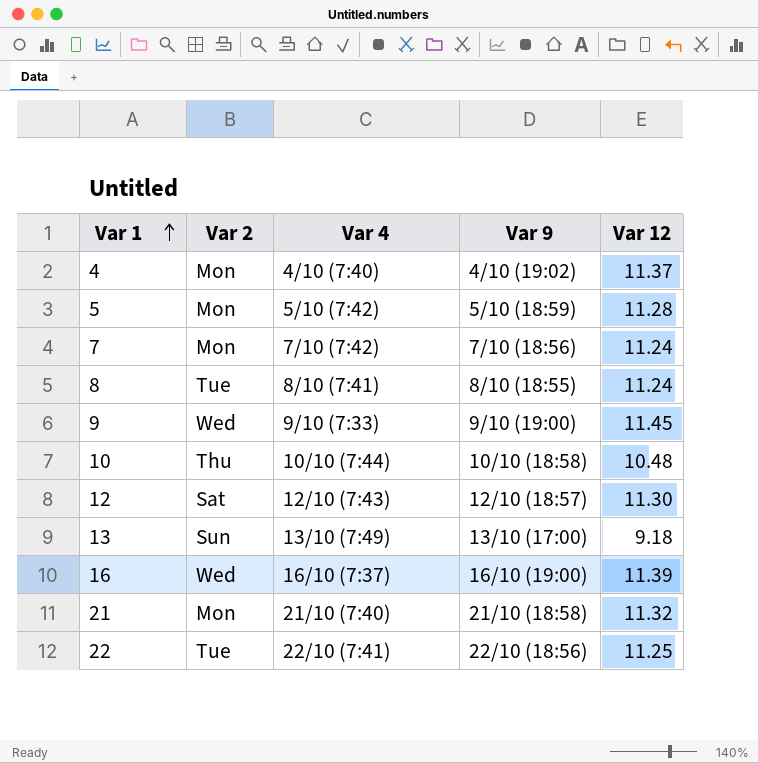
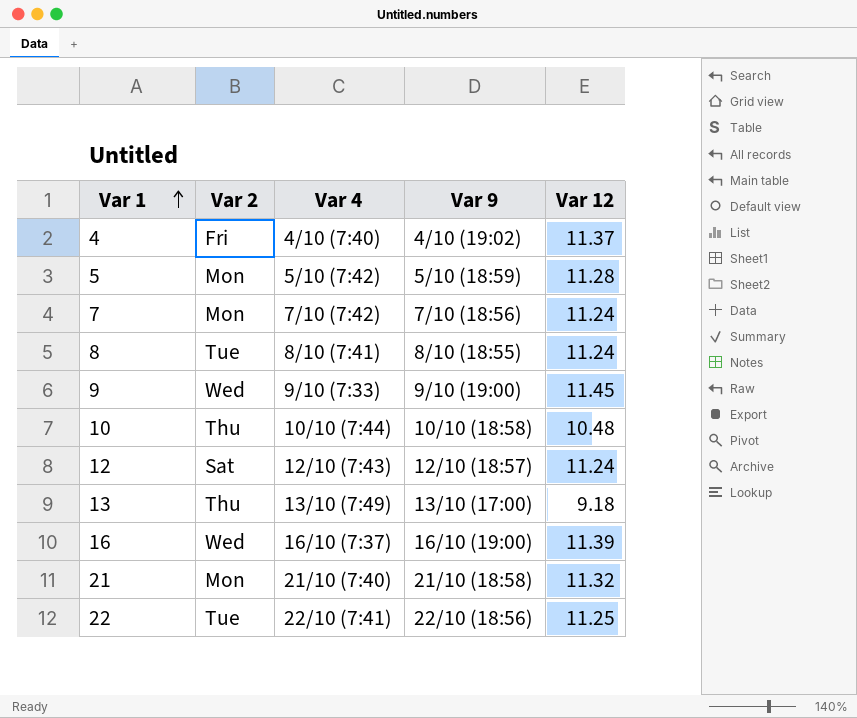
4 | Var 2: Mon -> Fri
12 | Var 12: 11.30 -> 11.24
13 | Var 2: Sun -> Thu

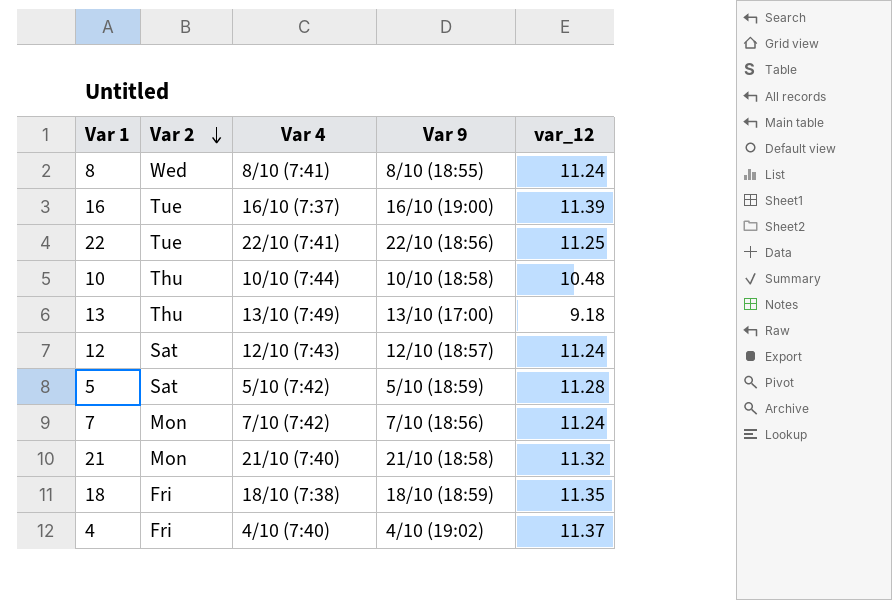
row order: Var 1 ascending -> Var 2 descending
column name: Var 12 -> var_12
row 9: Wed | 9/10 (7:33) | 9/10 (19:00) | 11.45 -> none
8 | Var 2: Tue -> Wed
16 | Var 2: Wed -> Tue
5 | Var 2: Mon -> Sat
row 18: none -> Fri | 18/10 (7:38) | 18/10 (18:59) | 11.35

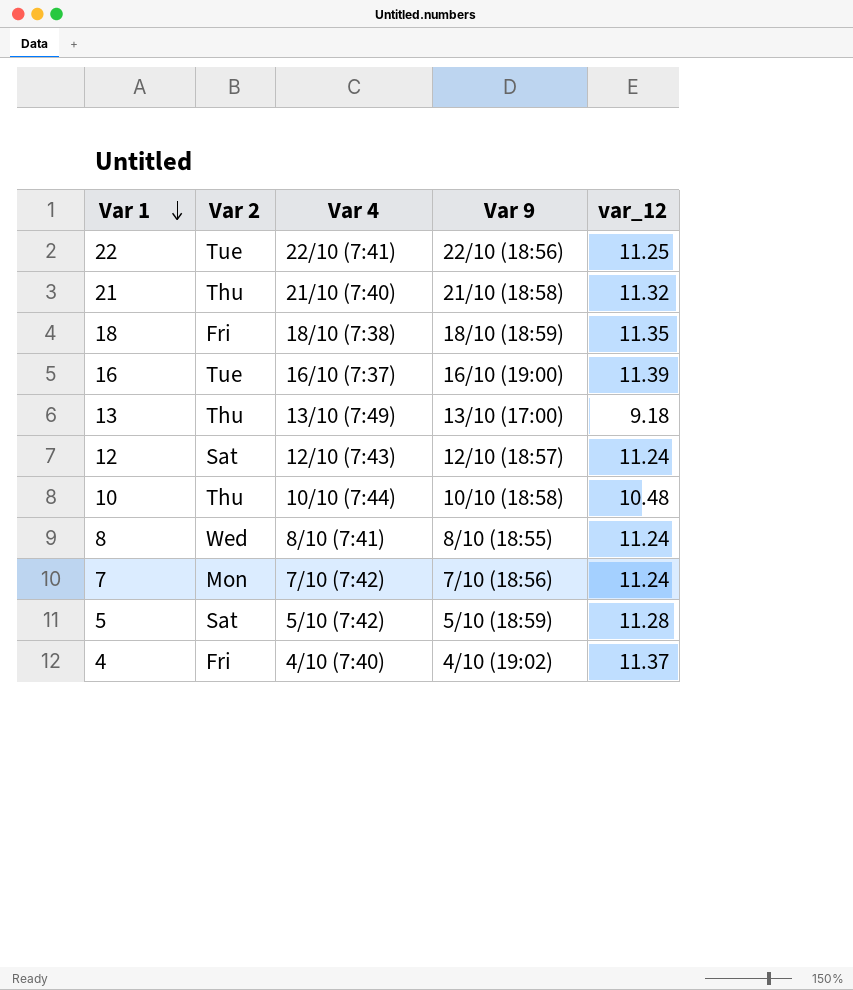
row order: Var 2 descending -> Var 1 descending
21 | Var 2: Mon -> Thu

